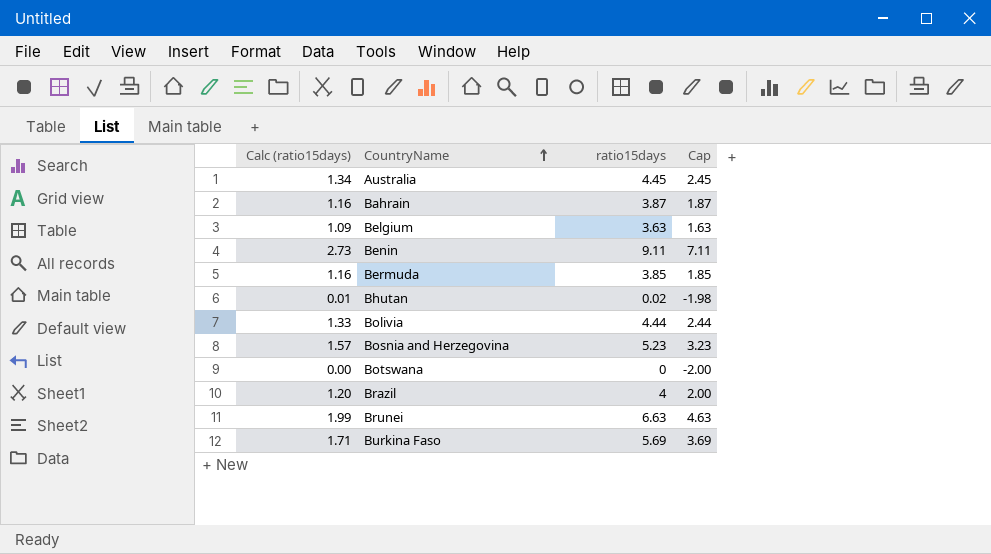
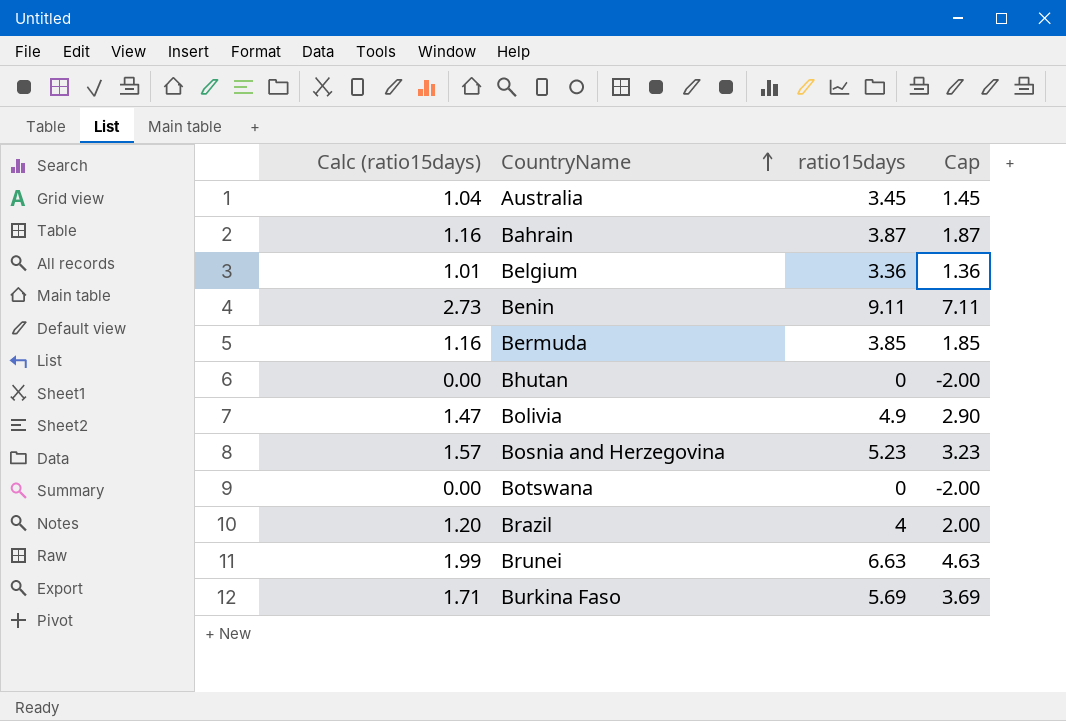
Australia | Calc (ratio15days): 1.34 -> 1.04
Australia | ratio15days: 4.45 -> 3.45
Australia | Cap: 2.45 -> 1.45
Belgium | Calc (ratio15days): 1.09 -> 1.01
Belgium | ratio15days: 3.63 -> 3.36
Belgium | Cap: 1.63 -> 1.36
Bhutan | Calc (ratio15days): 0.01 -> 0.00
Bhutan | ratio15days: 0.02 -> 0
Bhutan | Cap: -1.98 -> -2.00
Bolivia | Calc (ratio15days): 1.33 -> 1.47
Bolivia | ratio15days: 4.44 -> 4.9
Bolivia | Cap: 2.44 -> 2.90

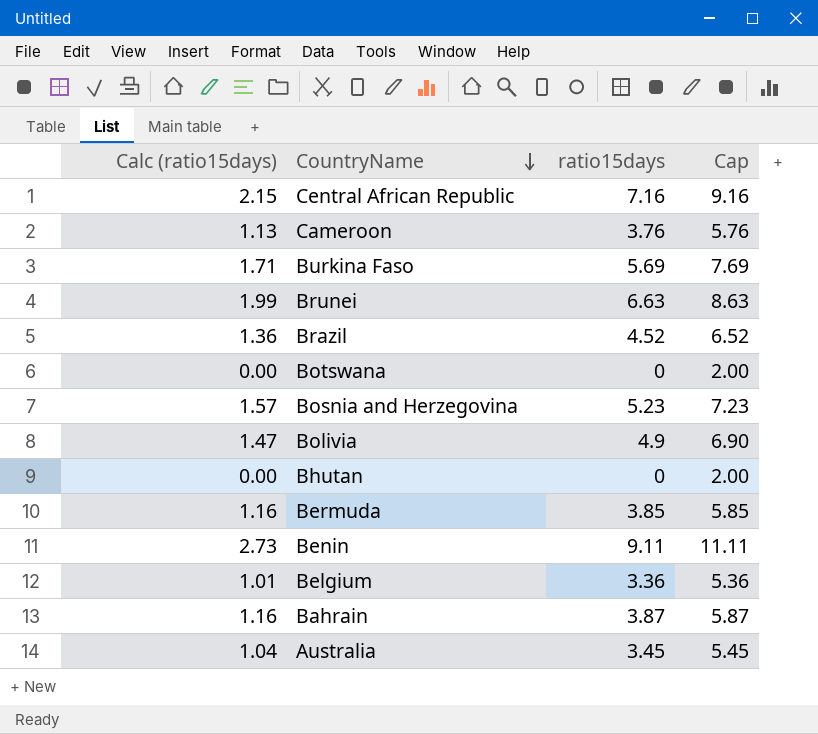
row order: CountryName ascending -> CountryName descending
column Cap | formula: [ratio15days] - 2 -> [ratio15days] + 2
row Central African Republic: none -> 2.15 | 7.16 | 9.16
row Cameroon: none -> 1.13 | 3.76 | 5.76
Brazil | Calc (ratio15days): 1.20 -> 1.36
Brazil | ratio15days: 4 -> 4.52

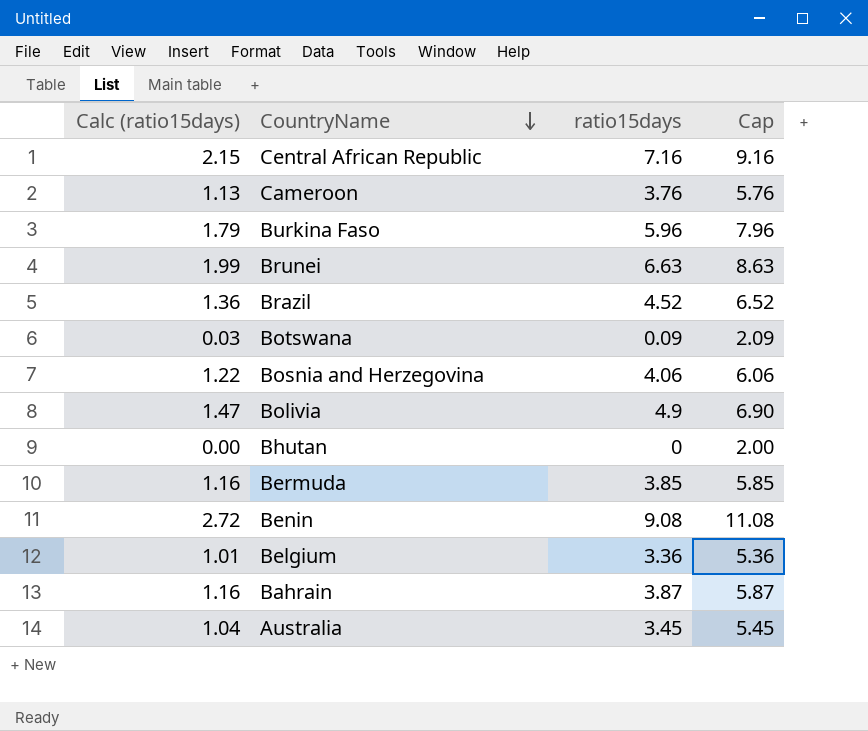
Burkina Faso | Calc (ratio15days): 1.71 -> 1.79
Burkina Faso | ratio15days: 5.69 -> 5.96
Burkina Faso | Cap: 7.69 -> 7.96
Botswana | Calc (ratio15days): 0.00 -> 0.03
Botswana | ratio15days: 0 -> 0.09
Botswana | Cap: 2.00 -> 2.09
Bosnia and Herzegovina | Calc (ratio15days): 1.57 -> 1.22
Bosnia and Herzegovina | ratio15days: 5.23 -> 4.06
Bosnia and Herzegovina | Cap: 7.23 -> 6.06
Benin | Calc (ratio15days): 2.73 -> 2.72
Benin | ratio15days: 9.11 -> 9.08
Benin | Cap: 11.11 -> 11.08

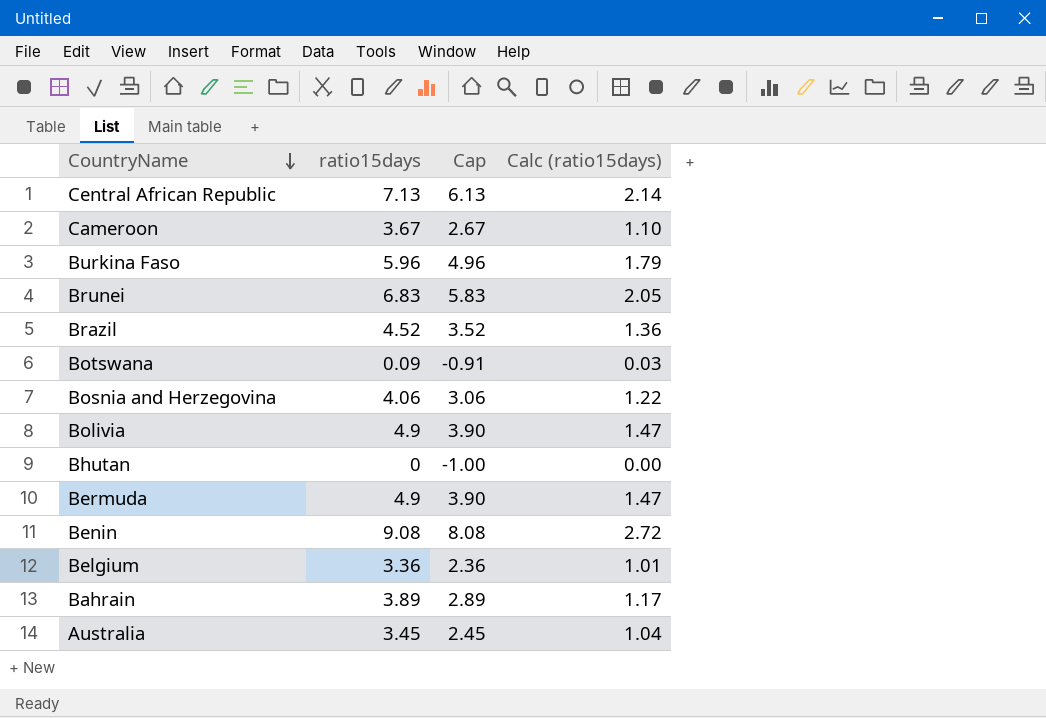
column Cap | formula: [ratio15days] + 2 -> [ratio15days] - 1
column Calc (ratio15days) | position: 1 -> 4
Central African Republic | ratio15days: 7.16 -> 7.13
Central African Republic | Calc (ratio15days): 2.15 -> 2.14
Cameroon | ratio15days: 3.76 -> 3.67
Cameroon | Calc (ratio15days): 1.13 -> 1.10
Brunei | ratio15days: 6.63 -> 6.83
Brunei | Calc (ratio15days): 1.99 -> 2.05
Bermuda | ratio15days: 3.85 -> 4.9
Bermuda | Calc (ratio15days): 1.16 -> 1.47
Bahrain | ratio15days: 3.87 -> 3.89
Bahrain | Calc (ratio15days): 1.16 -> 1.17

